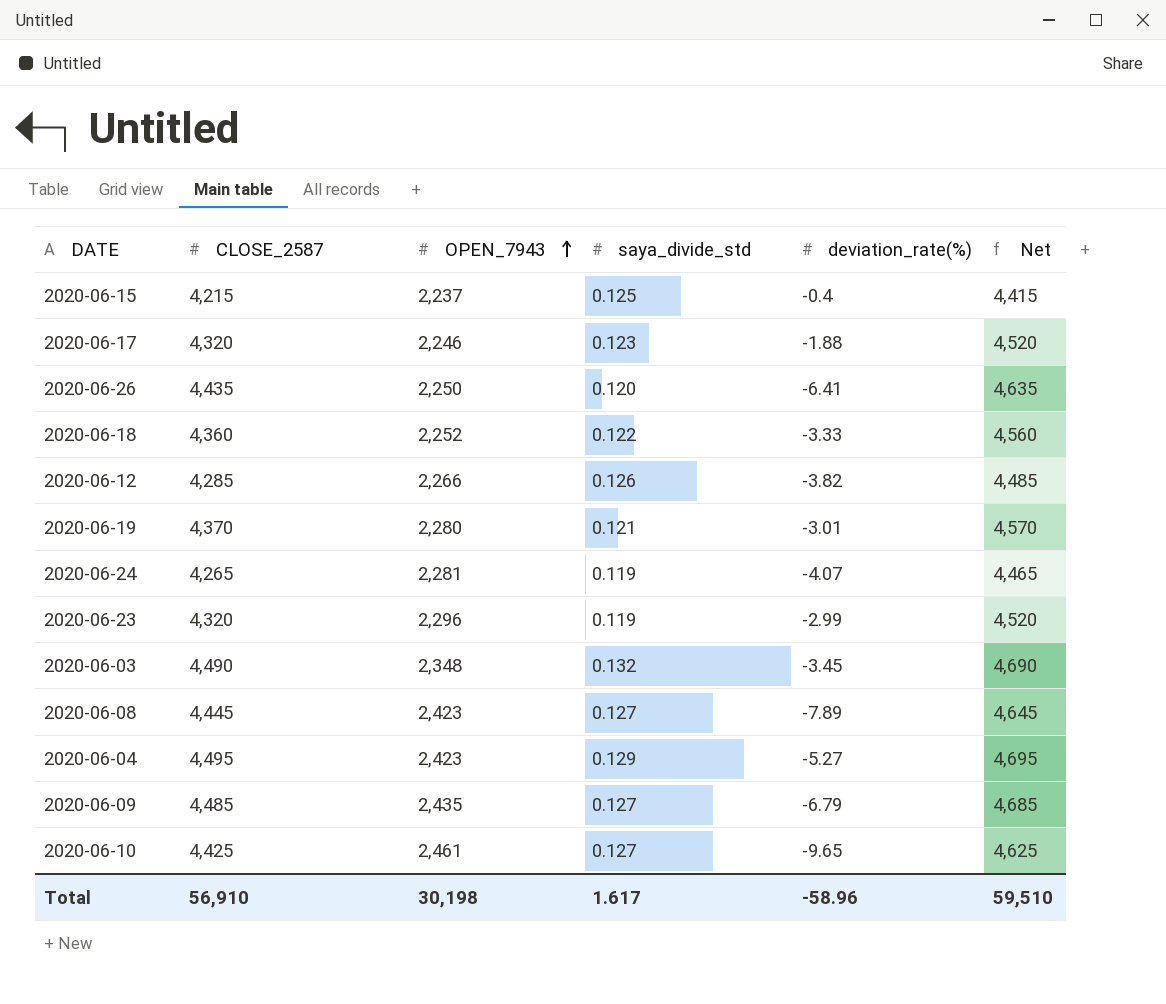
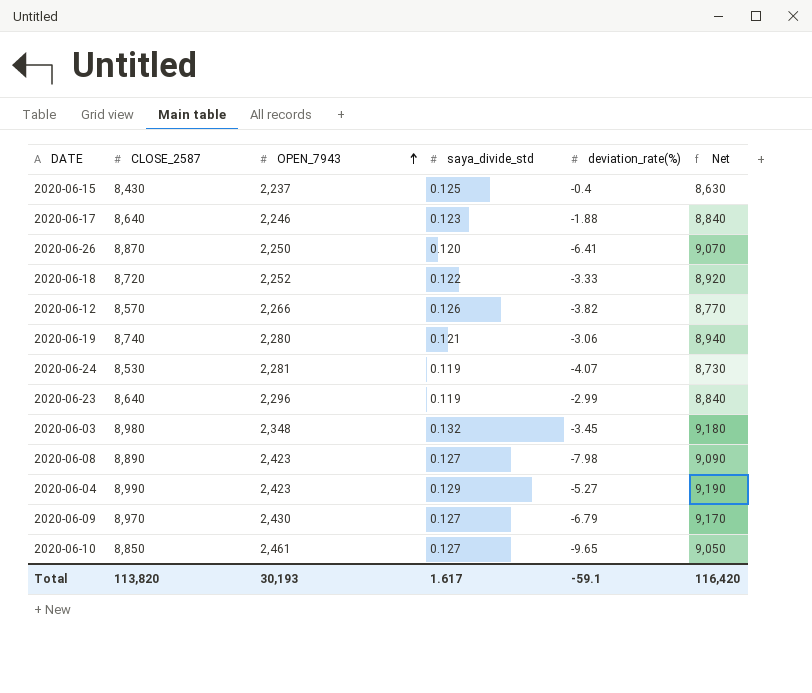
2020-06-15 | CLOSE_2587: 4,215 -> 8,430
2020-06-15 | Net: 4,415 -> 8,630
2020-06-17 | CLOSE_2587: 4,320 -> 8,640
2020-06-17 | Net: 4,520 -> 8,840
2020-06-26 | CLOSE_2587: 4,435 -> 8,870
2020-06-26 | Net: 4,635 -> 9,070
2020-06-18 | CLOSE_2587: 4,360 -> 8,720
2020-06-18 | Net: 4,560 -> 8,920
2020-06-12 | CLOSE_2587: 4,285 -> 8,570
2020-06-12 | Net: 4,485 -> 8,770
2020-06-19 | CLOSE_2587: 4,370 -> 8,740
2020-06-19 | deviation_rate(%): -3.01 -> -3.06
2020-06-19 | Net: 4,570 -> 8,940
2020-06-24 | CLOSE_2587: 4,265 -> 8,530
2020-06-24 | Net: 4,465 -> 8,730
2020-06-23 | CLOSE_2587: 4,320 -> 8,640
2020-06-23 | Net: 4,520 -> 8,840
2020-06-03 | CLOSE_2587: 4,490 -> 8,980
2020-06-03 | Net: 4,690 -> 9,180
2020-06-08 | CLOSE_2587: 4,445 -> 8,890
2020-06-08 | deviation_rate(%): -7.89 -> -7.98
2020-06-08 | Net: 4,645 -> 9,090
2020-06-04 | CLOSE_2587: 4,495 -> 8,990
2020-06-04 | Net: 4,695 -> 9,190
2020-06-09 | CLOSE_2587: 4,485 -> 8,970
2020-06-09 | OPEN_7943: 2,435 -> 2,430
2020-06-09 | Net: 4,685 -> 9,170
2020-06-10 | CLOSE_2587: 4,425 -> 8,850
2020-06-10 | Net: 4,625 -> 9,050
Total | CLOSE_2587: 56,910 -> 113,820
Total | OPEN_7943: 30,198 -> 30,193
Total | deviation_rate(%): -58.96 -> -59.1
Total | Net: 59,510 -> 116,420

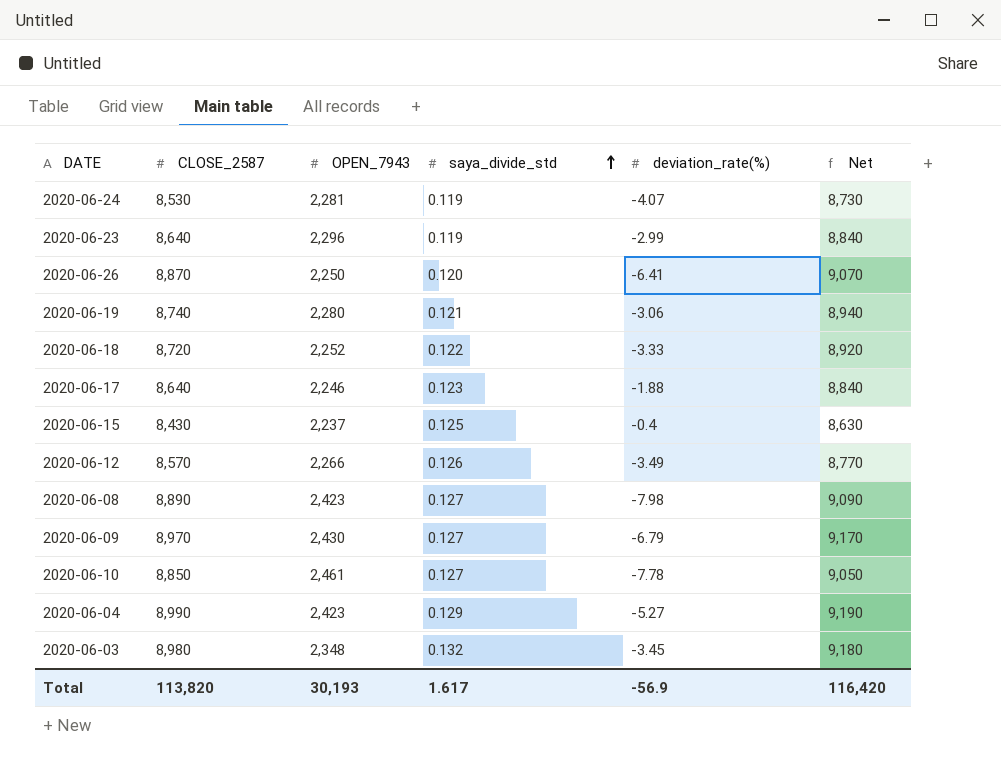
row order: OPEN_7943 ascending -> saya_divide_std ascending
2020-06-12 | deviation_rate(%): -3.82 -> -3.49
2020-06-10 | deviation_rate(%): -9.65 -> -7.78
Total | deviation_rate(%): -59.1 -> -56.9

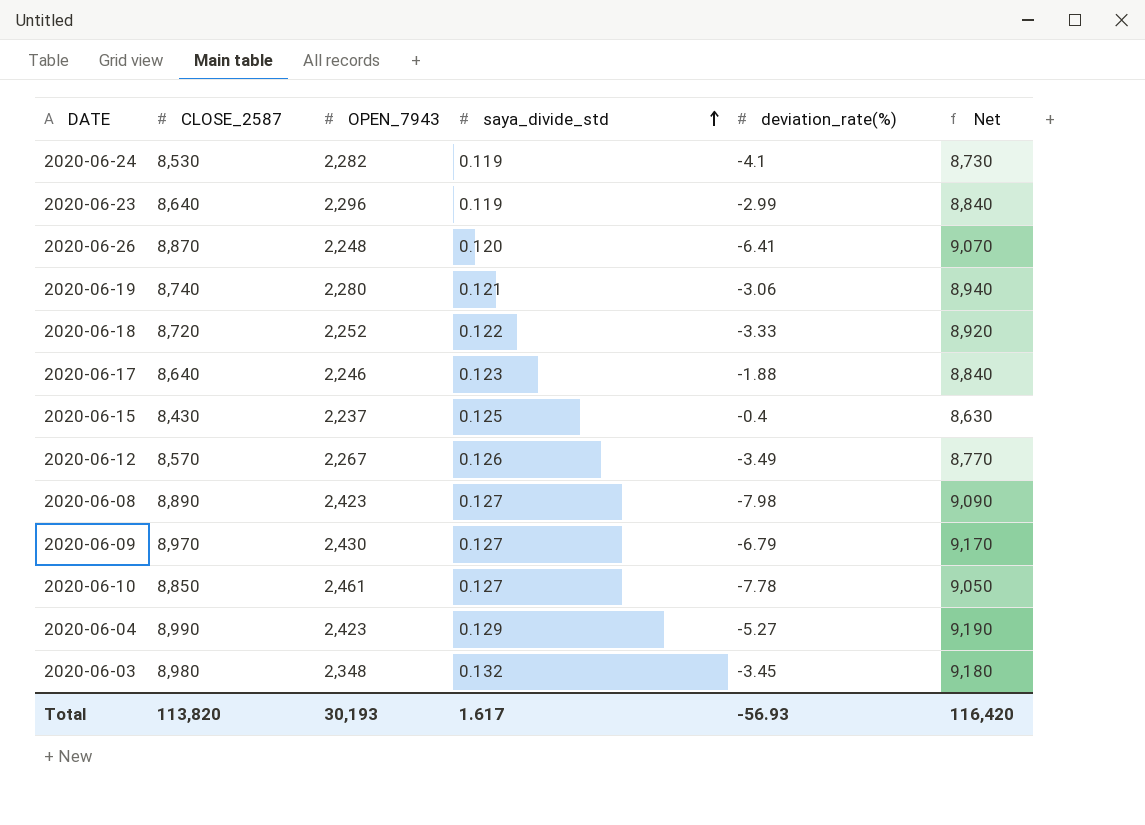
2020-06-24 | OPEN_7943: 2,281 -> 2,282
2020-06-24 | deviation_rate(%): -4.07 -> -4.1
2020-06-26 | OPEN_7943: 2,250 -> 2,248
2020-06-12 | OPEN_7943: 2,266 -> 2,267
Total | deviation_rate(%): -56.9 -> -56.93

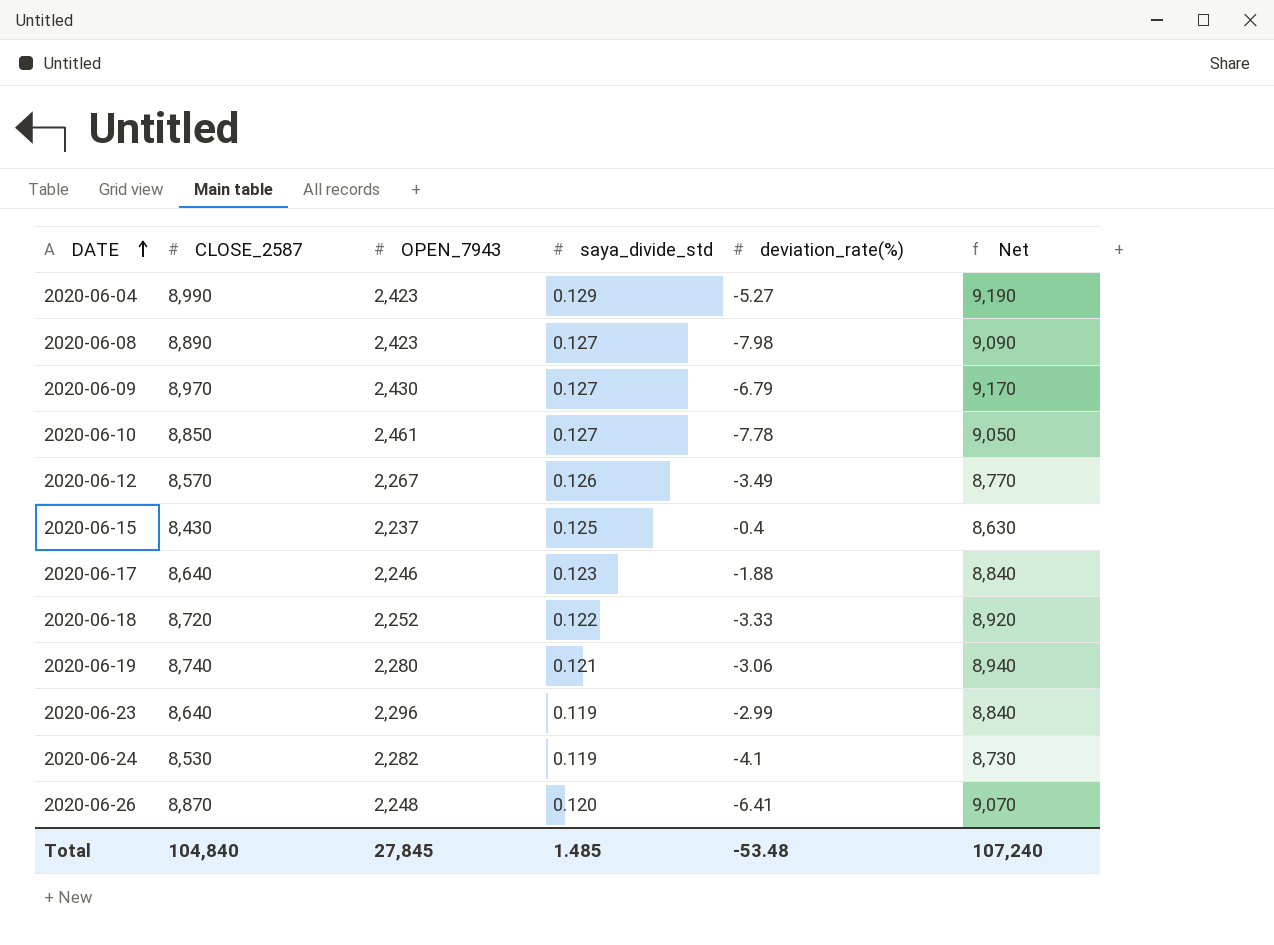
row order: saya_divide_std ascending -> DATE ascending
row 2020-06-03: 8,980 | 2,348 | 0.132 | -3.45 | 9,180 -> none
Total | CLOSE_2587: 113,820 -> 104,840
Total | OPEN_7943: 30,193 -> 27,845
Total | saya_divide_std: 1.617 -> 1.485
Total | deviation_rate(%): -56.93 -> -53.48
Total | Net: 116,420 -> 107,240

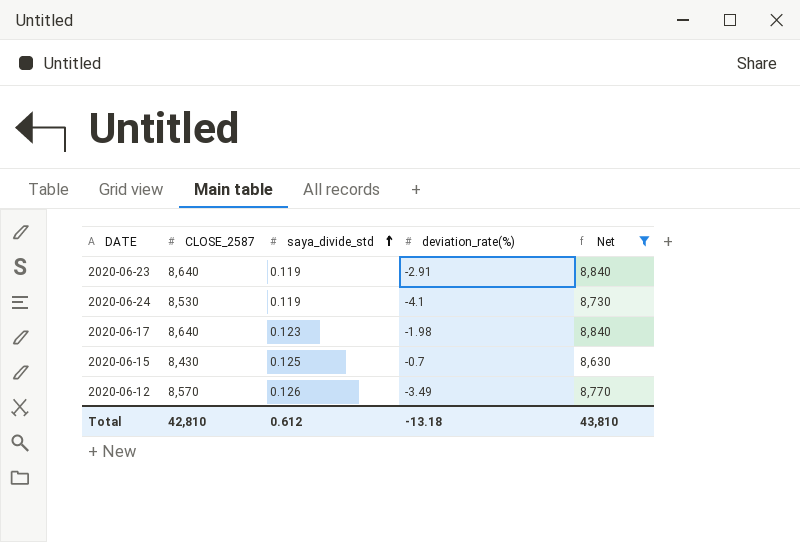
filter: none -> Net <= 8,840
row order: DATE ascending -> saya_divide_std ascending
column OPEN_7943 | position: 3 -> none
2020-06-23 | deviation_rate(%): -2.99 -> -2.91
2020-06-17 | deviation_rate(%): -1.88 -> -1.98
2020-06-15 | deviation_rate(%): -0.4 -> -0.7
Total | CLOSE_2587: 104,840 -> 42,810
Total | saya_divide_std: 1.485 -> 0.612
Total | deviation_rate(%): -53.48 -> -13.18
Total | Net: 107,240 -> 43,810

